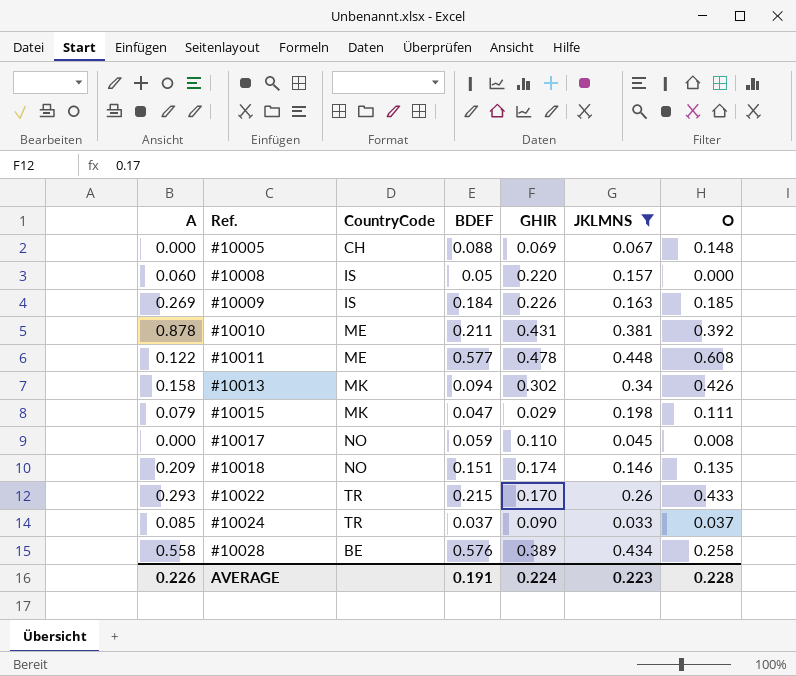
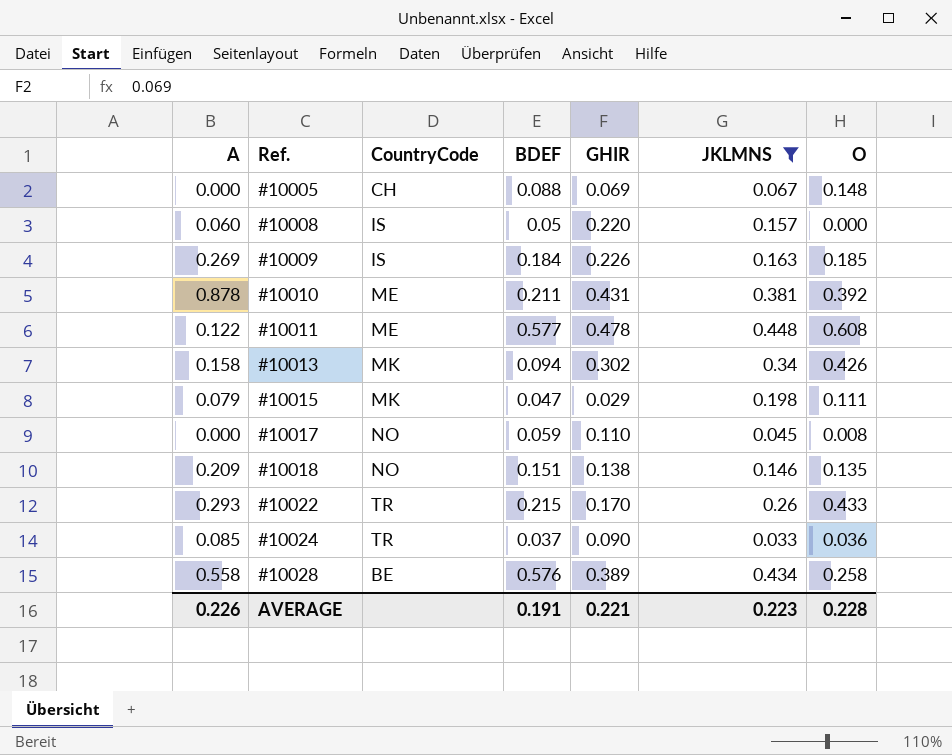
#10018 | GHIR: 0.174 -> 0.138
#10024 | O: 0.037 -> 0.036
AVERAGE | GHIR: 0.224 -> 0.221

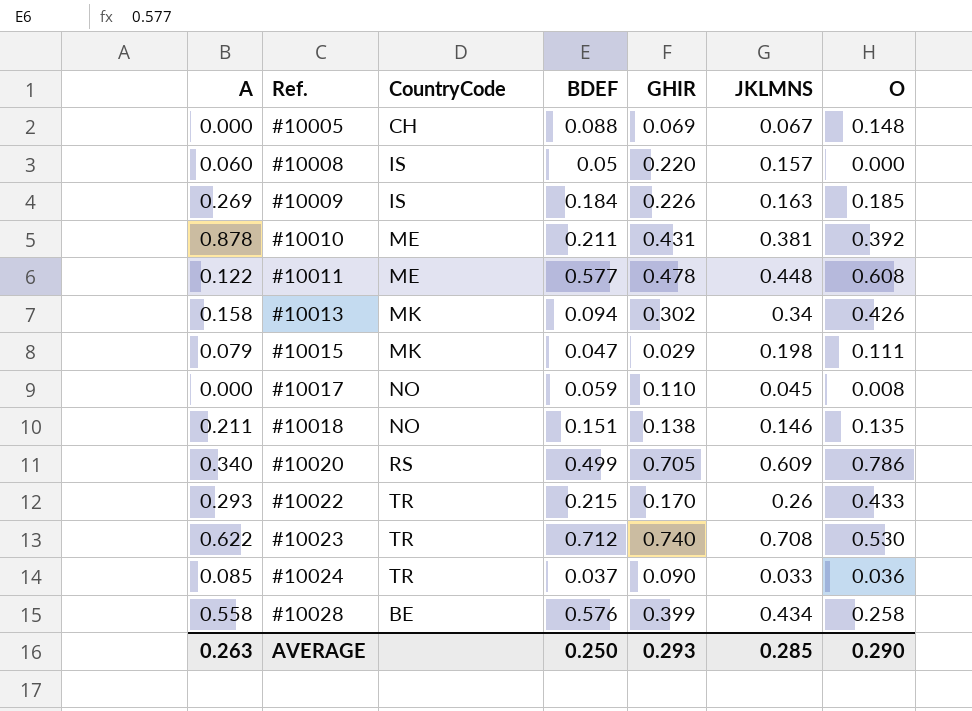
filter: JKLMNS <= 0.448 -> none
#10018 | A: 0.209 -> 0.211
#10028 | GHIR: 0.389 -> 0.399
AVERAGE | A: 0.226 -> 0.263
AVERAGE | BDEF: 0.191 -> 0.250
AVERAGE | GHIR: 0.221 -> 0.293
AVERAGE | JKLMNS: 0.223 -> 0.285
AVERAGE | O: 0.228 -> 0.290

